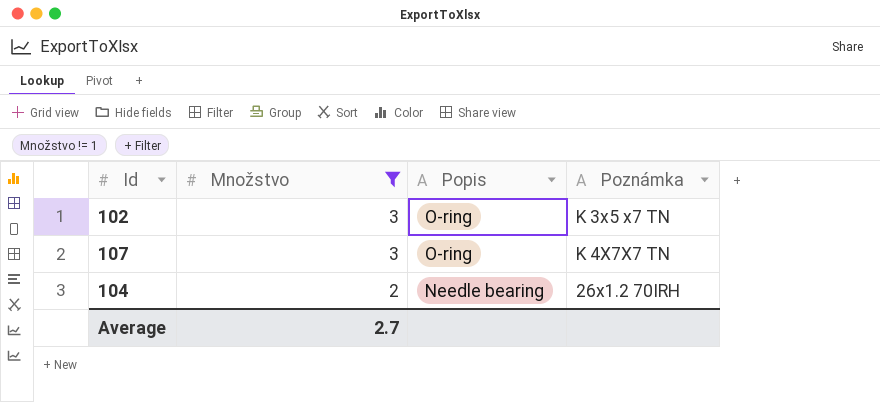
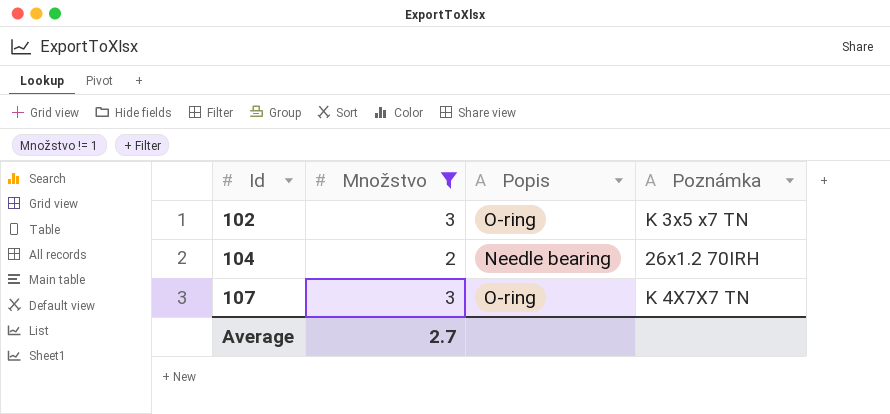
row order: Množstvo descending -> Id ascending

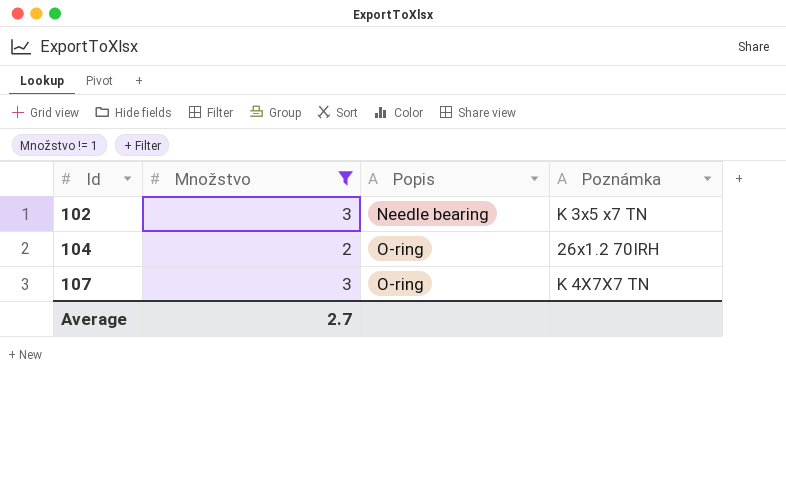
102 | Popis: O-ring -> Needle bearing
104 | Popis: Needle bearing -> O-ring

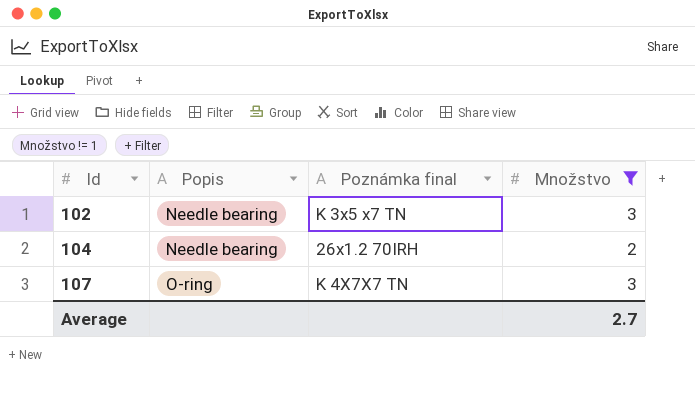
column name: Poznámka -> Poznámka final
column Množstvo | position: 2 -> 4
104 | Popis: O-ring -> Needle bearing

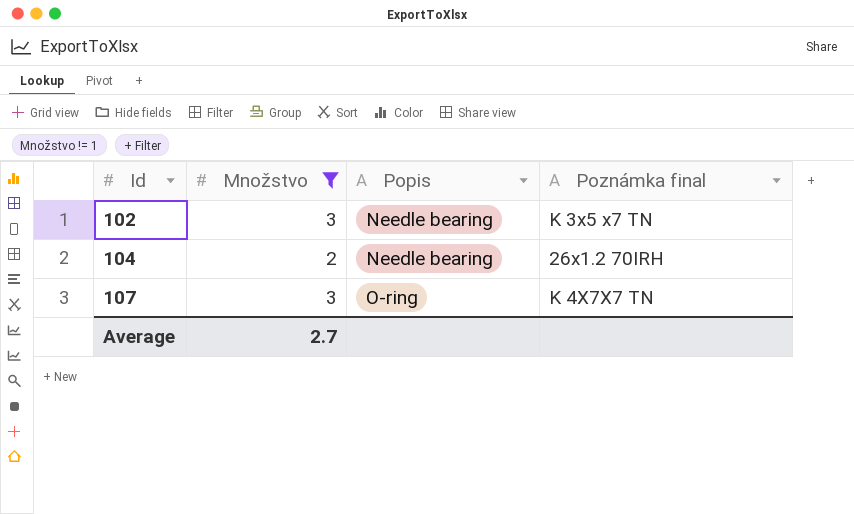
column Množstvo | position: 4 -> 2

